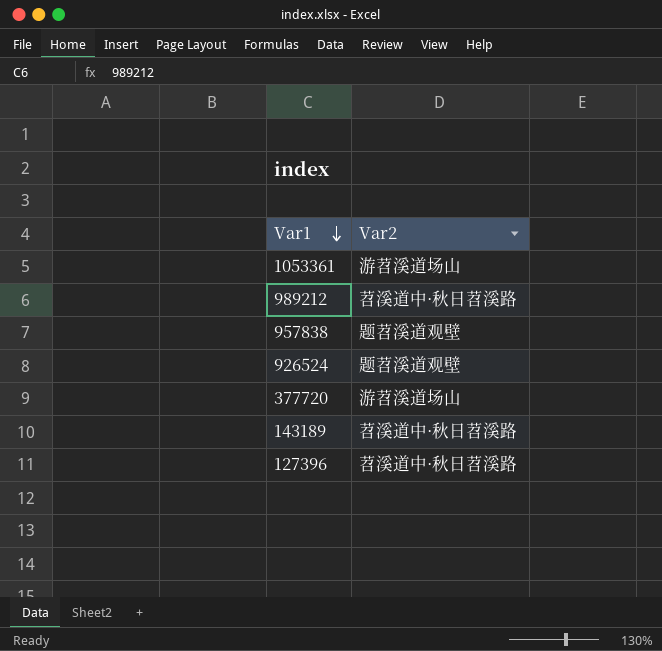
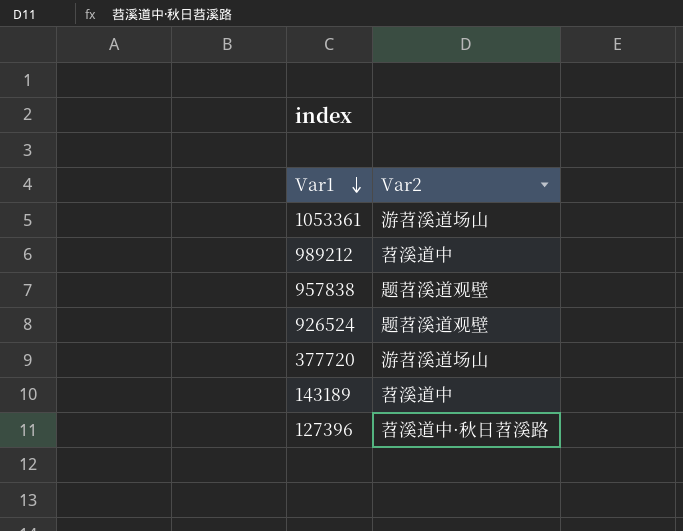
989212 | Var2: 苕溪道中·秋日苕溪路 -> 苕溪道中
143189 | Var2: 苕溪道中·秋日苕溪路 -> 苕溪道中

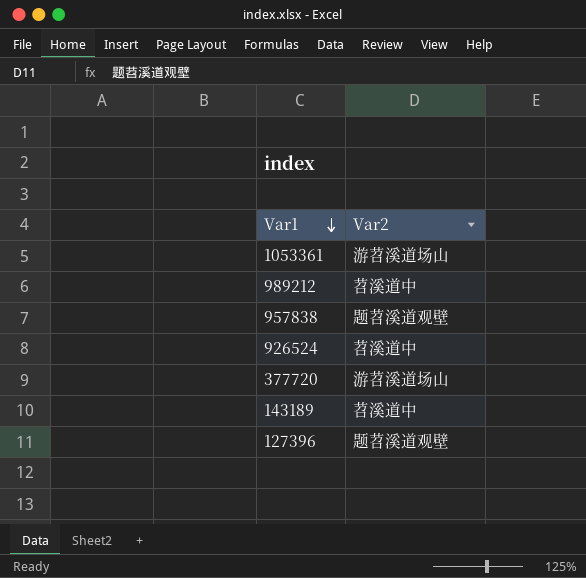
926524 | Var2: 题苕溪道观壁 -> 苕溪道中
127396 | Var2: 苕溪道中·秋日苕溪路 -> 题苕溪道观壁

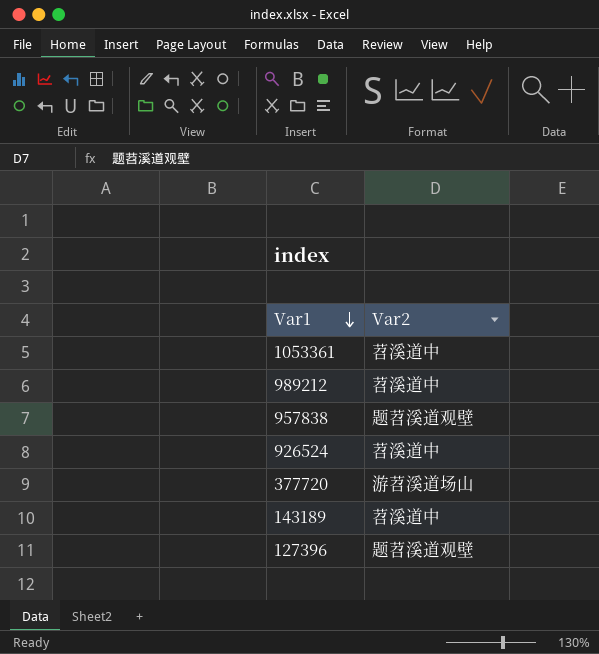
1053361 | Var2: 游苕溪道场山 -> 苕溪道中

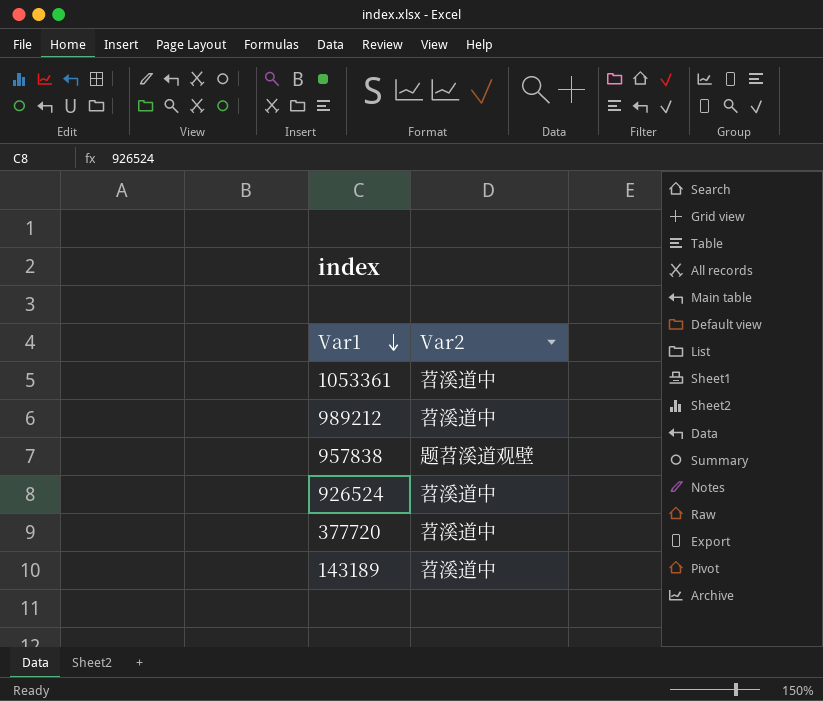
row 127396: 题苕溪道观壁 -> none
377720 | Var2: 游苕溪道场山 -> 苕溪道中

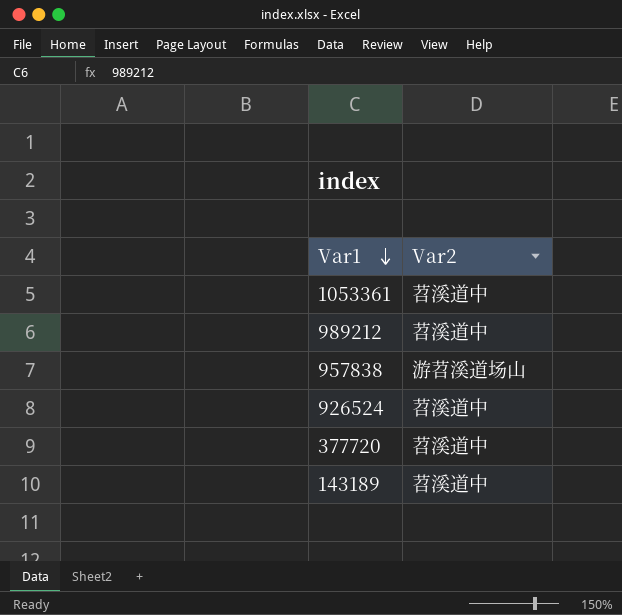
957838 | Var2: 题苕溪道观壁 -> 游苕溪道场山

